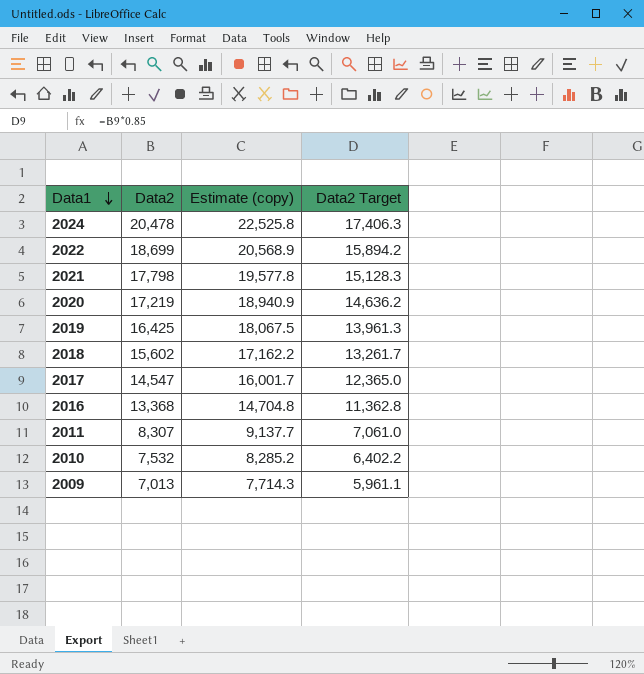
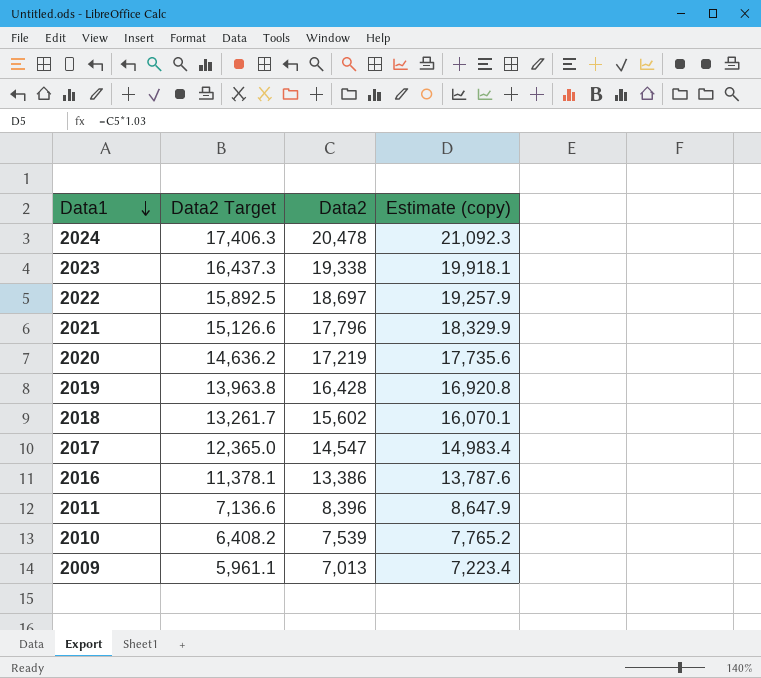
column Data2 Target | position: 4 -> 2
column Estimate (copy) | formula: [Data2] * 1.1 -> [Data2] * 1.03
row 2023: none -> 16,437.3 | 19,338 | 19,918.1
2022 | Data2 Target: 15,894.2 -> 15,892.5
2022 | Data2: 18,699 -> 18,697
2021 | Data2 Target: 15,128.3 -> 15,126.6
2021 | Data2: 17,798 -> 17,796
2019 | Data2 Target: 13,961.3 -> 13,963.8
2019 | Data2: 16,425 -> 16,428
2016 | Data2 Target: 11,362.8 -> 11,378.1
2016 | Data2: 13,368 -> 13,386
2011 | Data2 Target: 7,061.0 -> 7,136.6
2011 | Data2: 8,307 -> 8,396
2010 | Data2 Target: 6,402.2 -> 6,408.2
2010 | Data2: 7,532 -> 7,539

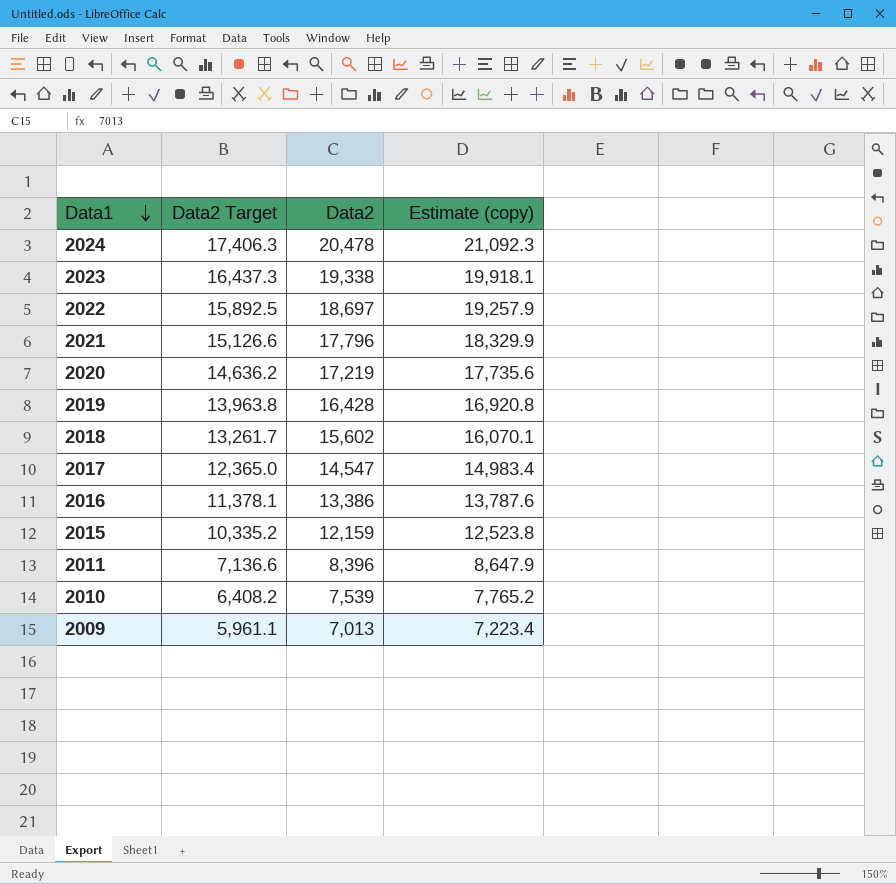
row 2015: none -> 10,335.2 | 12,159 | 12,523.8

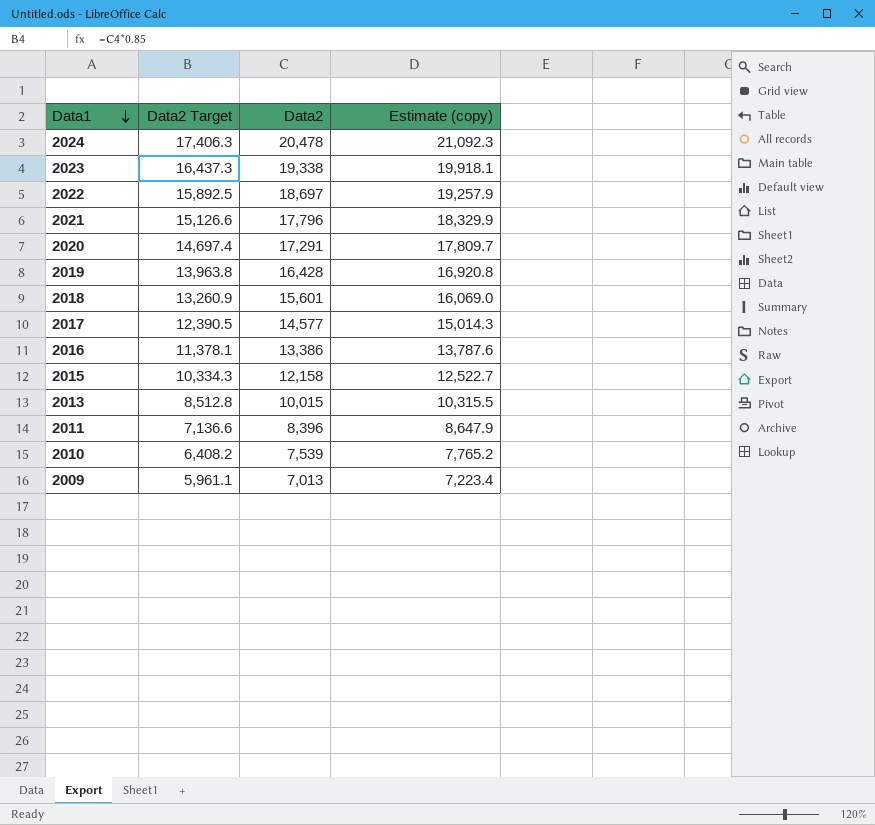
2020 | Data2 Target: 14,636.2 -> 14,697.4
2020 | Data2: 17,219 -> 17,291
2020 | Estimate (copy): 17,735.6 -> 17,809.7
2018 | Data2 Target: 13,261.7 -> 13,260.9
2018 | Data2: 15,602 -> 15,601
2018 | Estimate (copy): 16,070.1 -> 16,069.0
2017 | Data2 Target: 12,365.0 -> 12,390.5
2017 | Data2: 14,547 -> 14,577
2017 | Estimate (copy): 14,983.4 -> 15,014.3
2015 | Data2 Target: 10,335.2 -> 10,334.3
2015 | Data2: 12,159 -> 12,158
2015 | Estimate (copy): 12,523.8 -> 12,522.7
row 2013: none -> 8,512.8 | 10,015 | 10,315.5

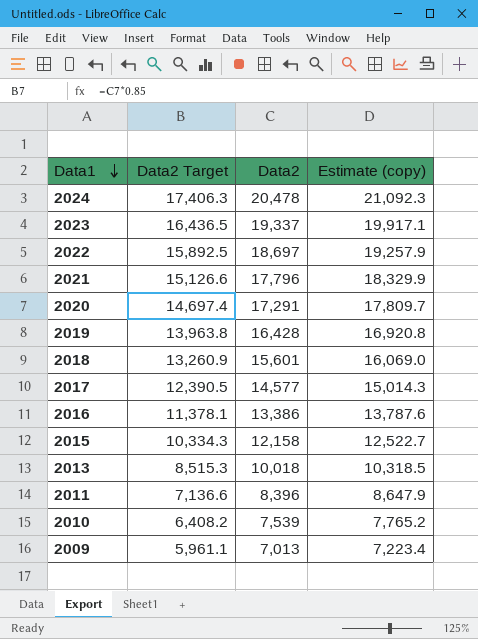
2023 | Data2 Target: 16,437.3 -> 16,436.5
2023 | Data2: 19,338 -> 19,337
2023 | Estimate (copy): 19,918.1 -> 19,917.1
2013 | Data2 Target: 8,512.8 -> 8,515.3
2013 | Data2: 10,015 -> 10,018
2013 | Estimate (copy): 10,315.5 -> 10,318.5

